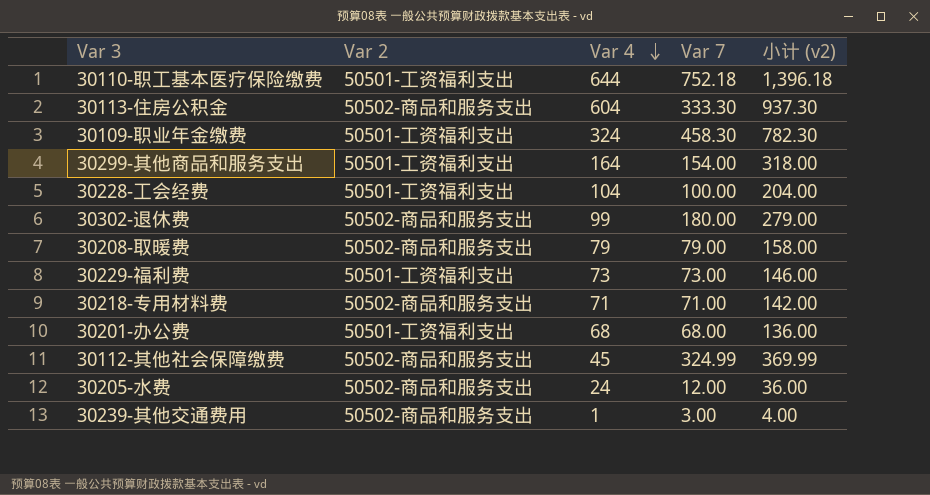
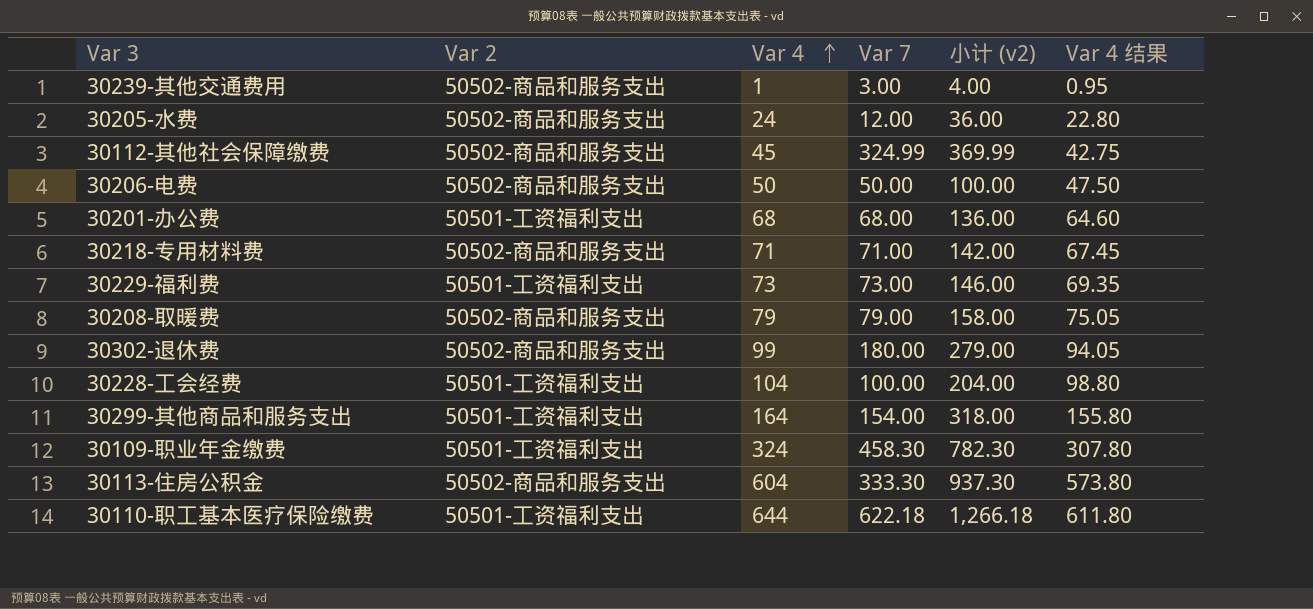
row order: Var 4 descending -> Var 4 ascending
column Var 4 结果 | formula: none -> [Var 4] * 0.95
row 30206-电费: none -> 50502-商品和服务支出 | 50 | 50.00 | 100.00 | 47.50
30110-职工基本医疗保险缴费 | Var 7: 752.18 -> 622.18
30110-职工基本医疗保险缴费 | 小计 (v2): 1,396.18 -> 1,266.18

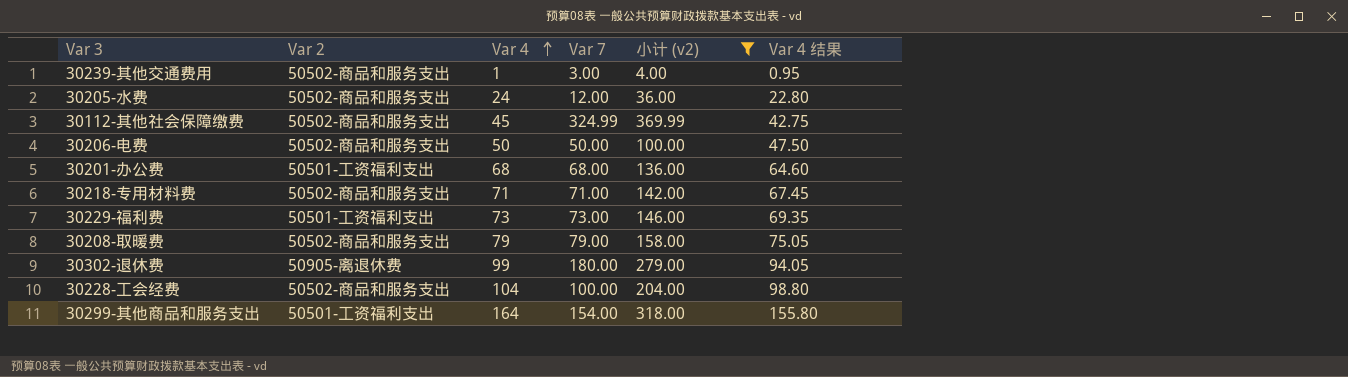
filter: none -> 小计 (v2) <= 369.99
30302-退休费 | Var 2: 50502-商品和服务支出 -> 50905-离退休费
30228-工会经费 | Var 2: 50501-工资福利支出 -> 50502-商品和服务支出

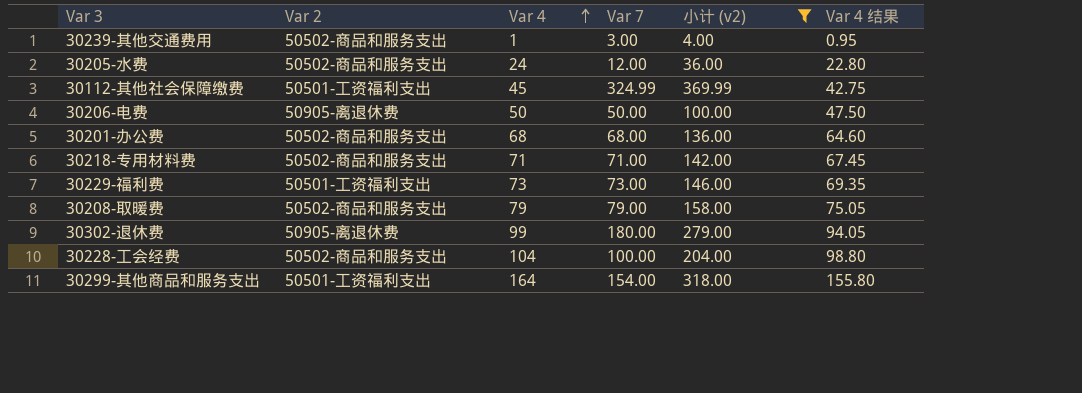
30112-其他社会保障缴费 | Var 2: 50502-商品和服务支出 -> 50501-工资福利支出
30206-电费 | Var 2: 50502-商品和服务支出 -> 50905-离退休费
30201-办公费 | Var 2: 50501-工资福利支出 -> 50502-商品和服务支出

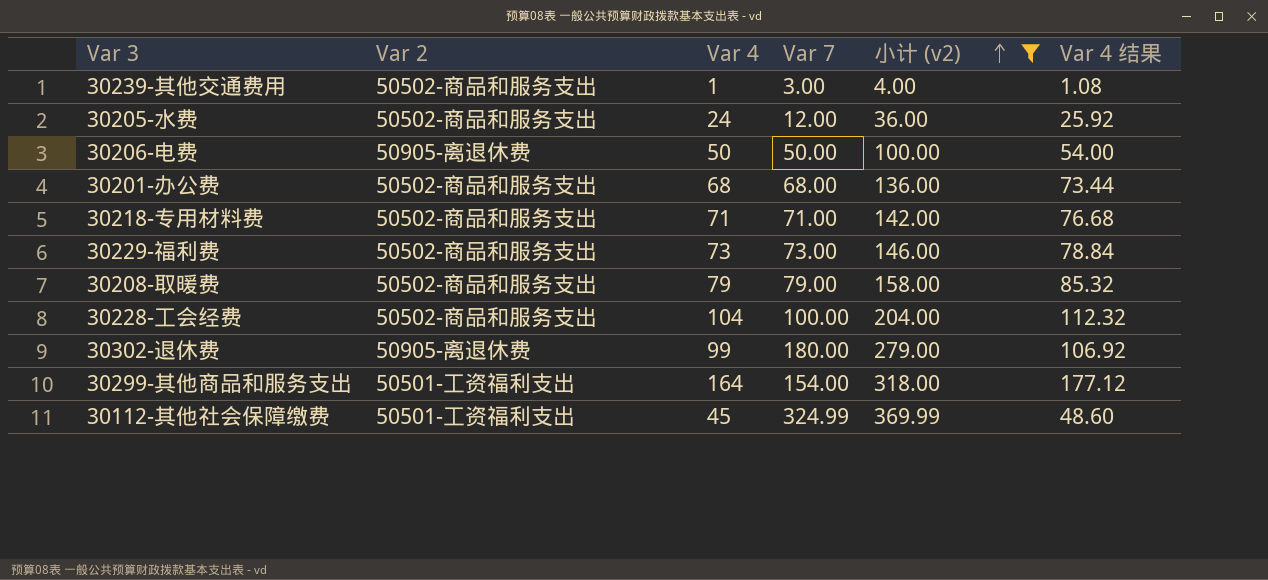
row order: Var 4 ascending -> 小计 (v2) ascending
column Var 4 结果 | formula: [Var 4] * 0.95 -> [Var 4] * 1.08
30229-福利费 | Var 2: 50501-工资福利支出 -> 50502-商品和服务支出

